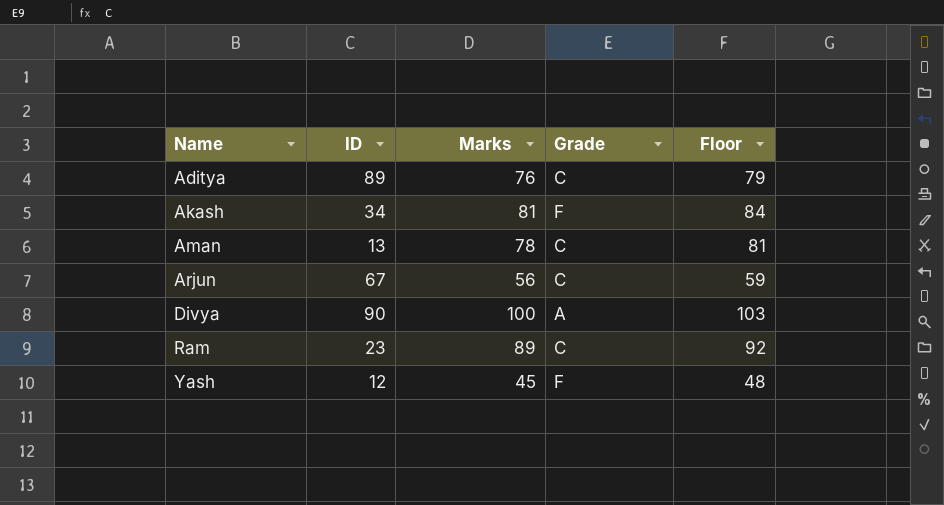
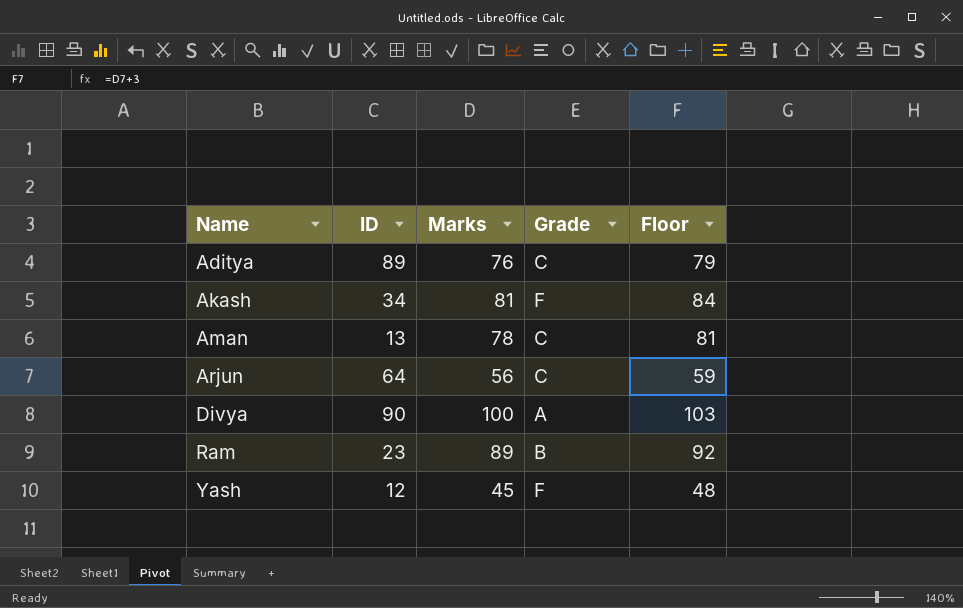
Arjun | ID: 67 -> 64
Ram | Grade: C -> B

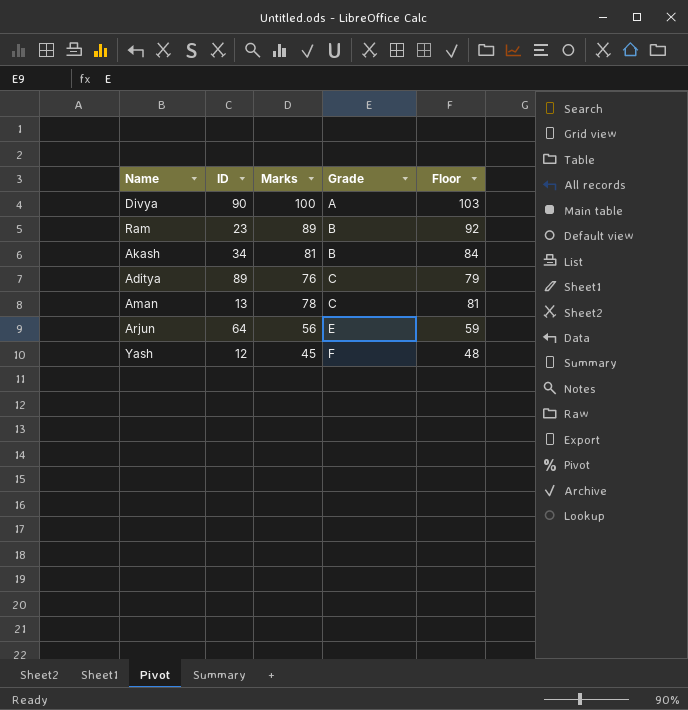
row order: Name ascending -> Grade ascending
Akash | Grade: F -> B
Arjun | Grade: C -> E

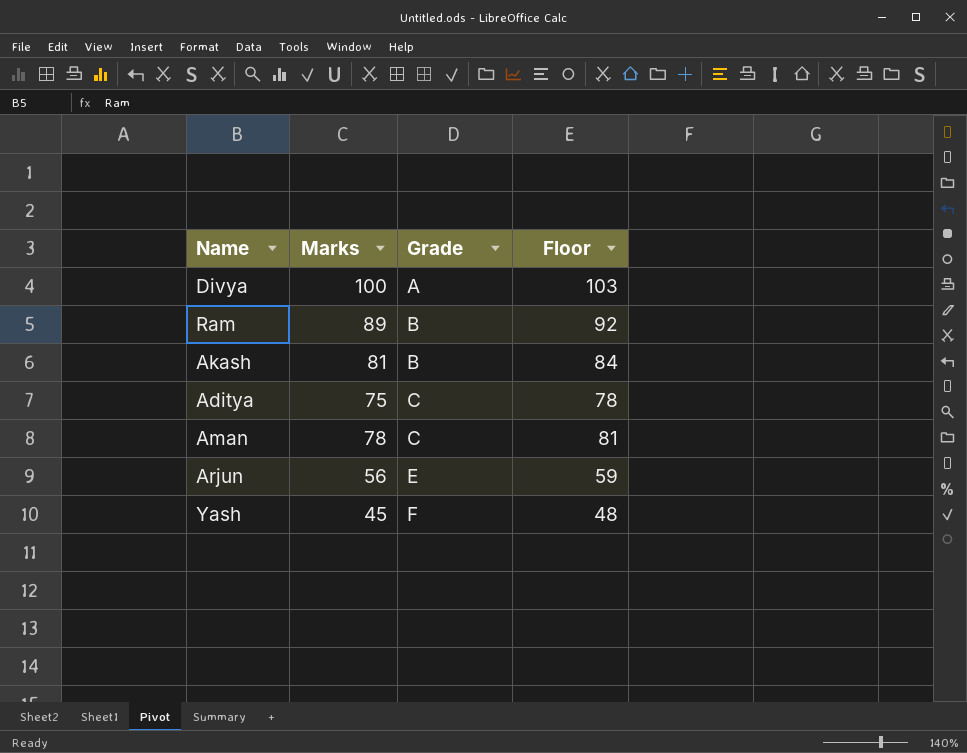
column ID | position: 2 -> none
Aditya | Marks: 76 -> 75
Aditya | Floor: 79 -> 78

